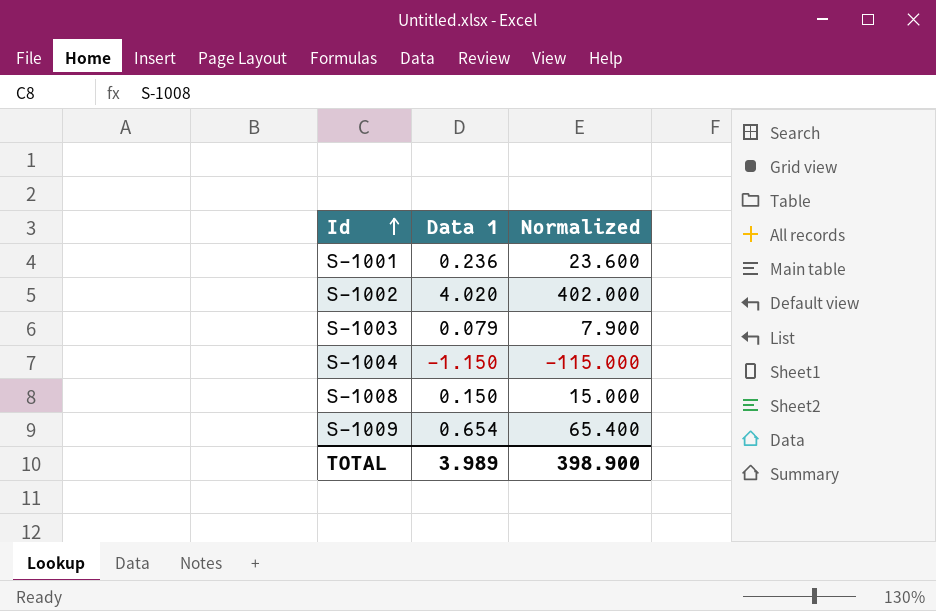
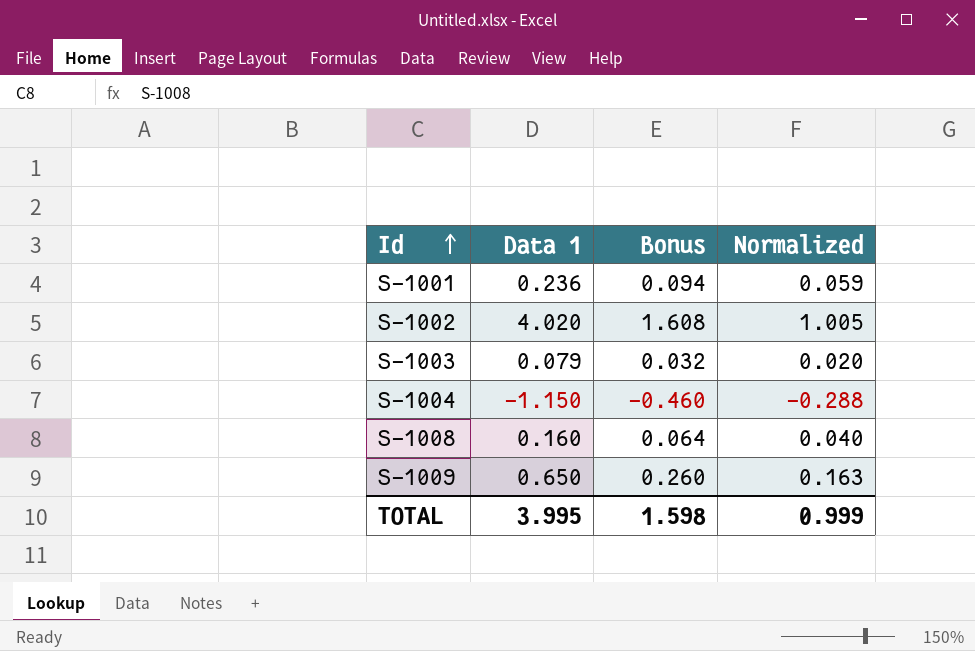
column Bonus | formula: none -> [Data 1] * 0.4
column Normalized | formula: [Data 1] * 100 -> [Data 1] * 0.25
S-1008 | Data 1: 0.150 -> 0.160
S-1009 | Data 1: 0.654 -> 0.650
TOTAL | Data 1: 3.989 -> 3.995
TOTAL | Normalized: 398.900 -> 0.999

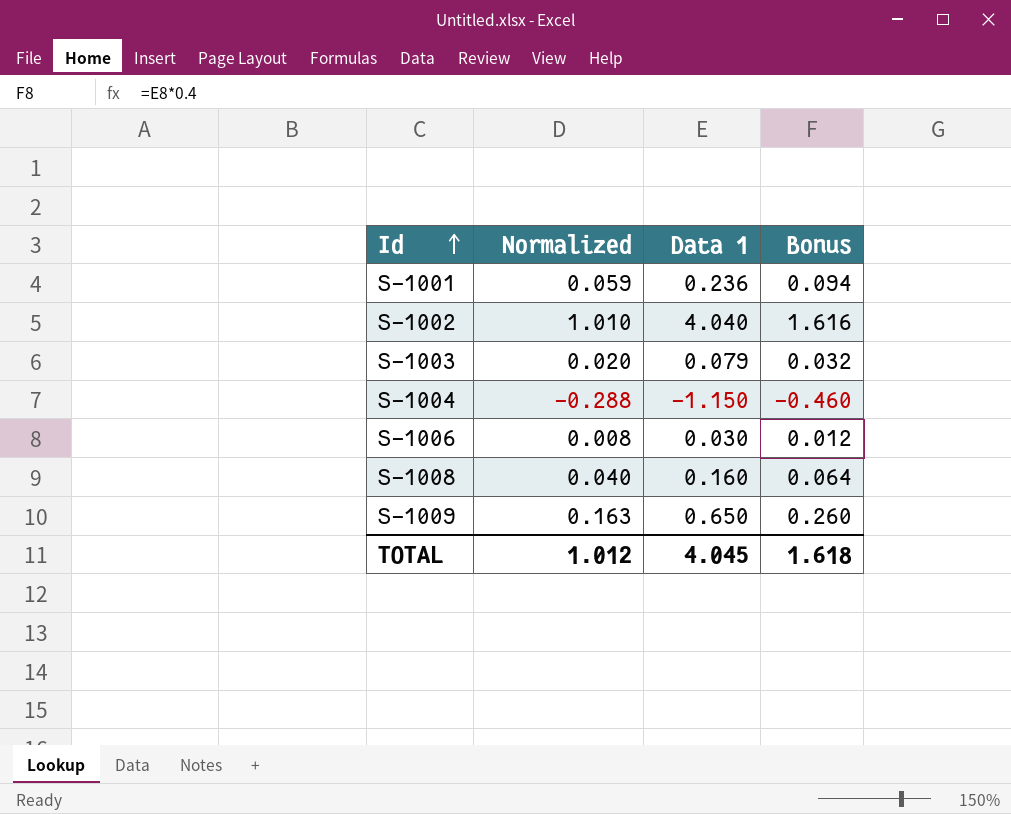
column Normalized | position: 4 -> 2
S-1002 | Normalized: 1.005 -> 1.010
S-1002 | Data 1: 4.020 -> 4.040
S-1002 | Bonus: 1.608 -> 1.616
row S-1006: none -> 0.008 | 0.030 | 0.012
TOTAL | Normalized: 0.999 -> 1.012
TOTAL | Data 1: 3.995 -> 4.045
TOTAL | Bonus: 1.598 -> 1.618

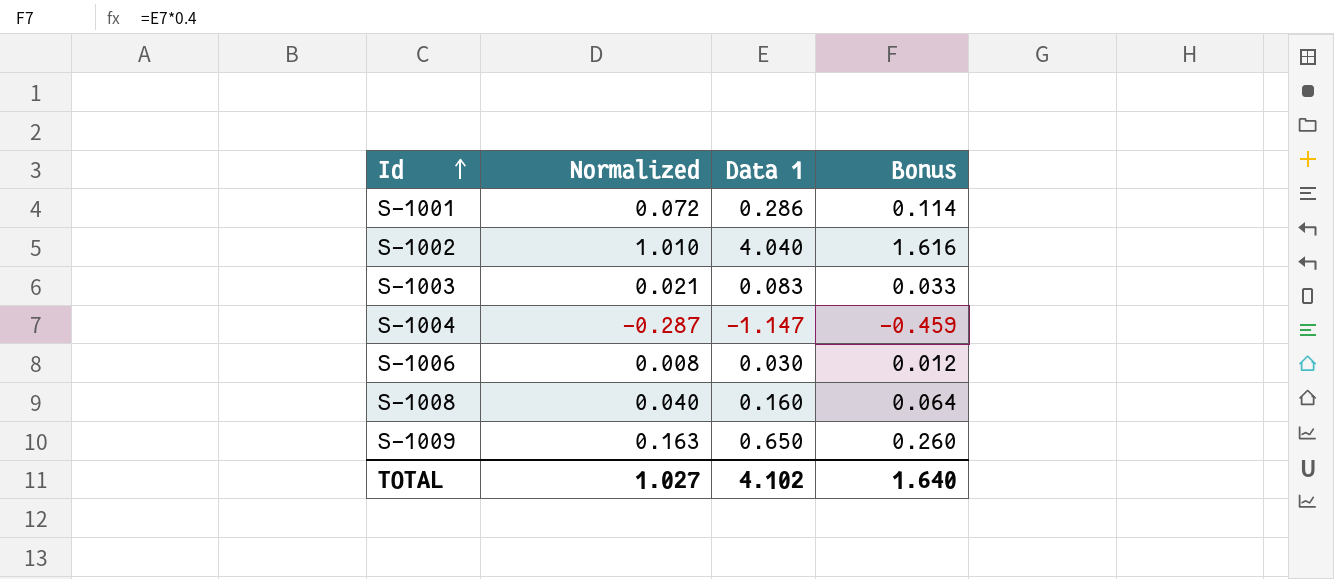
S-1001 | Normalized: 0.059 -> 0.072
S-1001 | Data 1: 0.236 -> 0.286
S-1001 | Bonus: 0.094 -> 0.114
S-1003 | Normalized: 0.020 -> 0.021
S-1003 | Data 1: 0.079 -> 0.083
S-1003 | Bonus: 0.032 -> 0.033
S-1004 | Normalized: -0.288 -> -0.287
S-1004 | Data 1: -1.150 -> -1.147
S-1004 | Bonus: -0.460 -> -0.459
TOTAL | Normalized: 1.012 -> 1.027
TOTAL | Data 1: 4.045 -> 4.102
TOTAL | Bonus: 1.618 -> 1.640

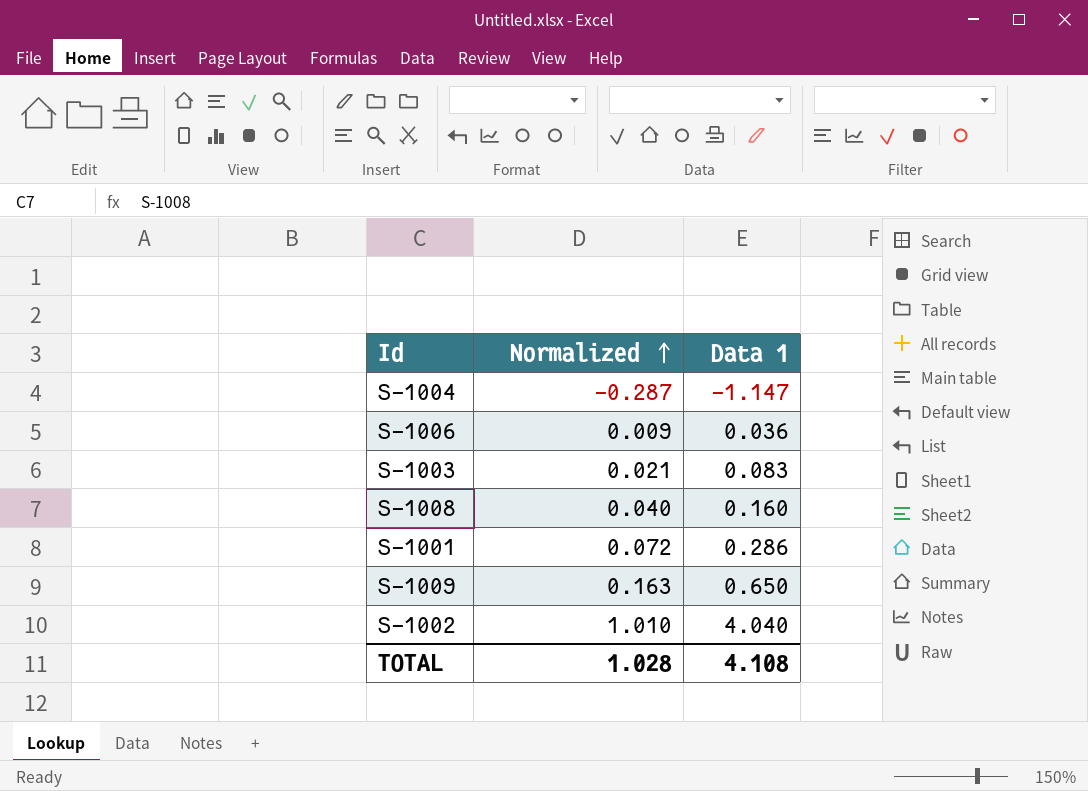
row order: Id ascending -> Normalized ascending
column Bonus | formula: [Data 1] * 0.4 -> none
S-1006 | Normalized: 0.008 -> 0.009
S-1006 | Data 1: 0.030 -> 0.036
TOTAL | Normalized: 1.027 -> 1.028
TOTAL | Data 1: 4.102 -> 4.108

